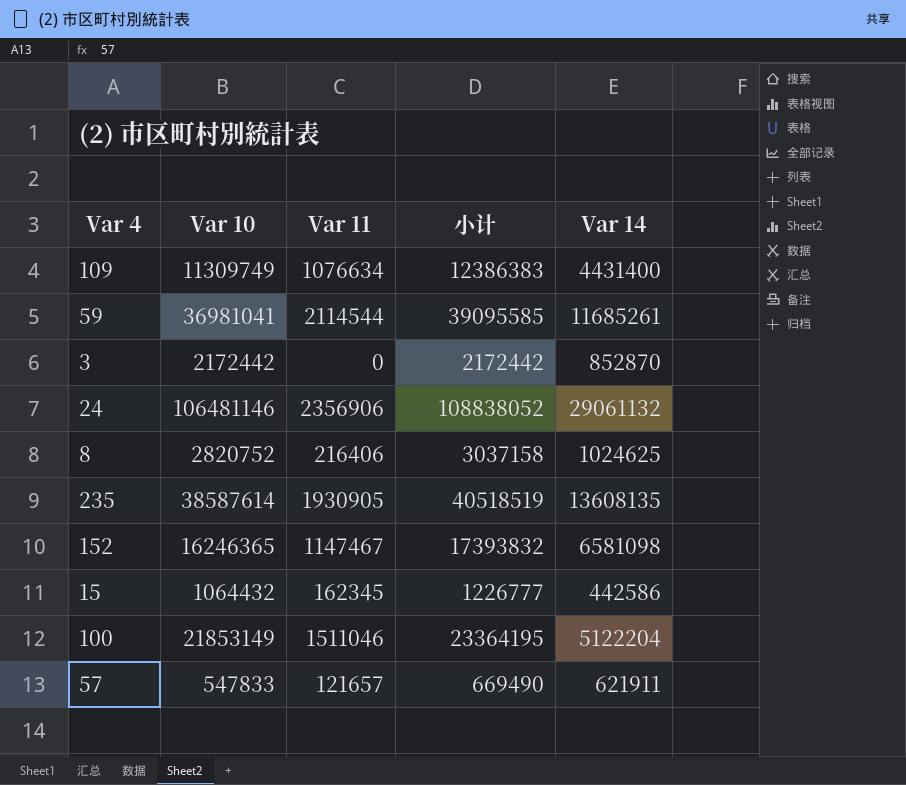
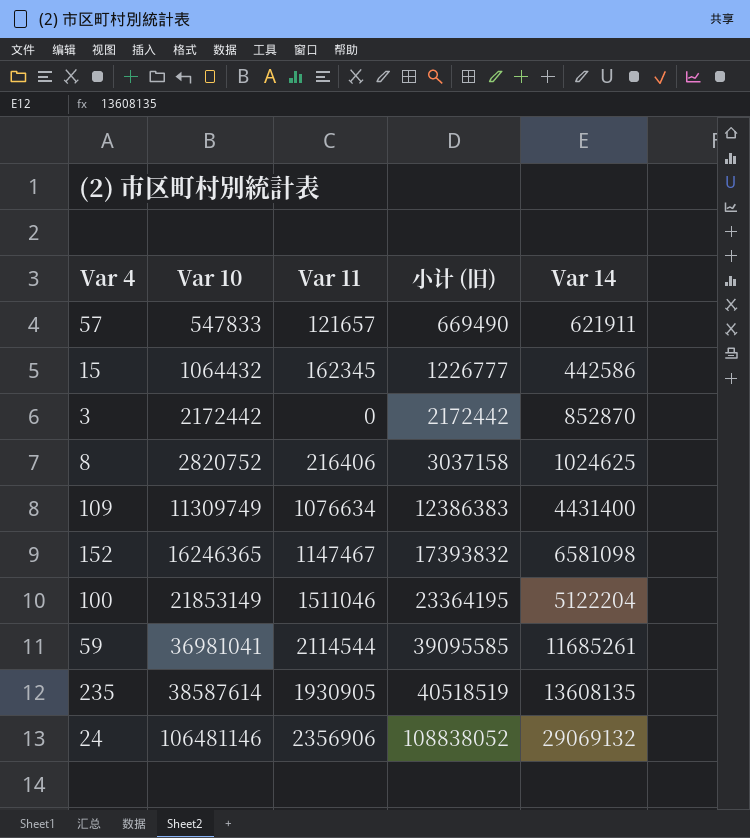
row order: none -> Var 10 ascending
column name: 小计 -> 小计 (旧)
24 | Var 14: 29061132 -> 29069132

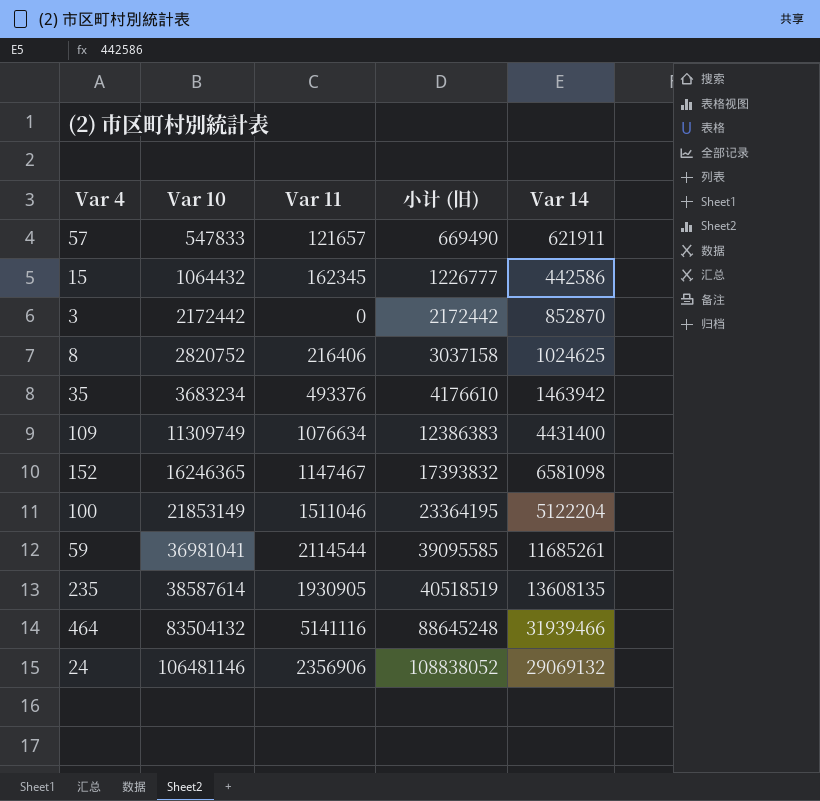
row 35: none -> 3683234 | 493376 | 4176610 | 1463942
row 464: none -> 83504132 | 5141116 | 88645248 | 31939466

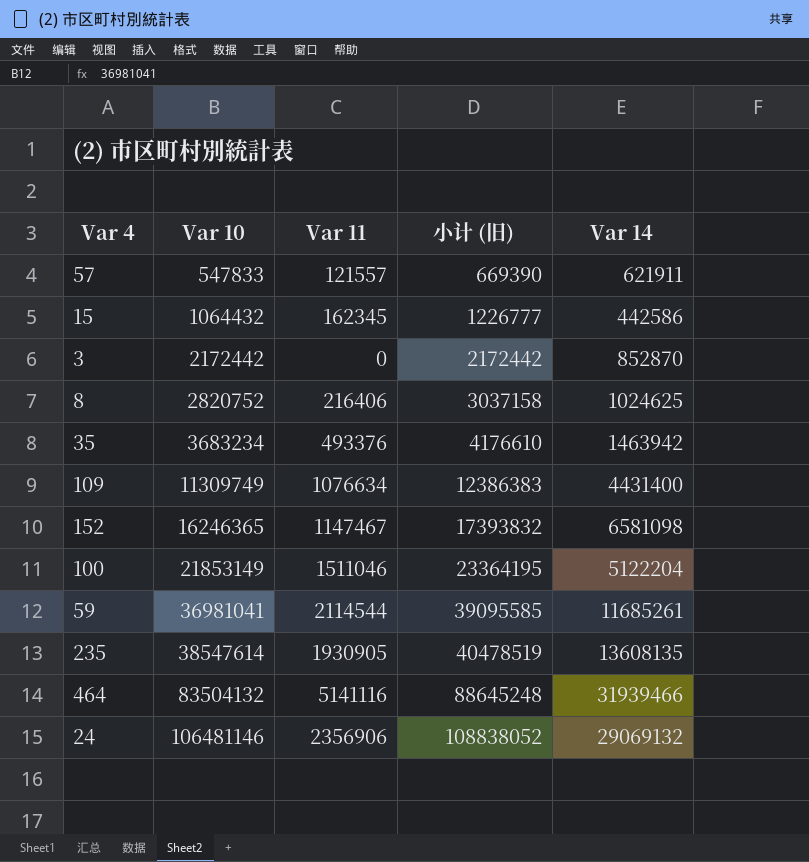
57 | Var 11: 121657 -> 121557
57 | 小计 (旧): 669490 -> 669390
235 | Var 10: 38587614 -> 38547614
235 | 小计 (旧): 40518519 -> 40478519

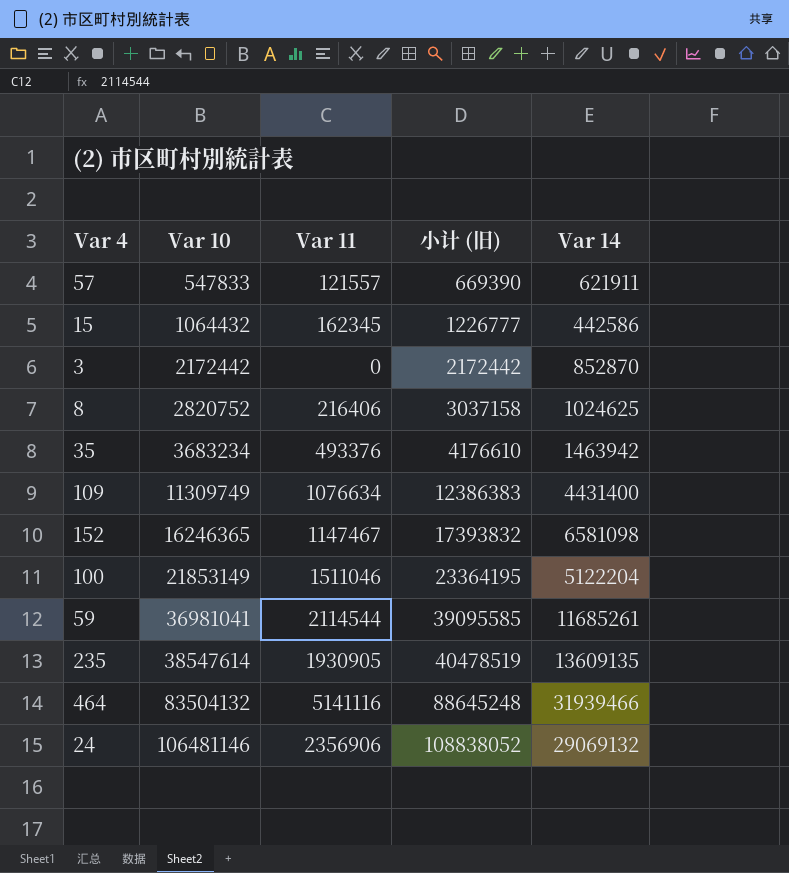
235 | Var 14: 13608135 -> 13609135

